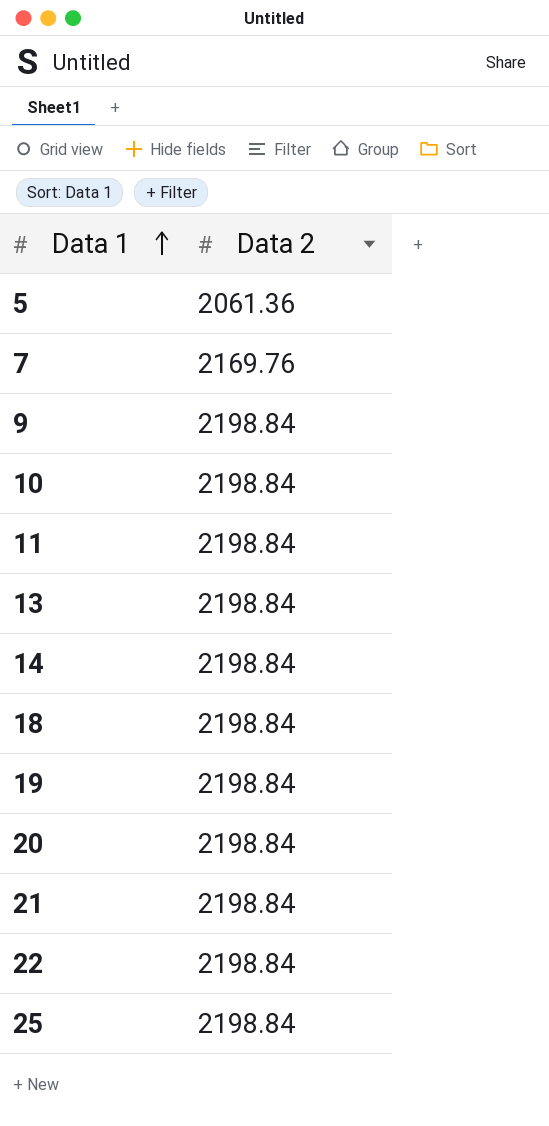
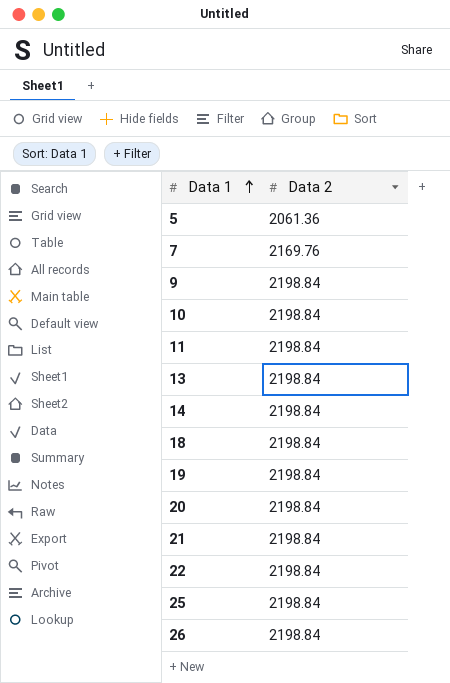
row 26: none -> 2198.84

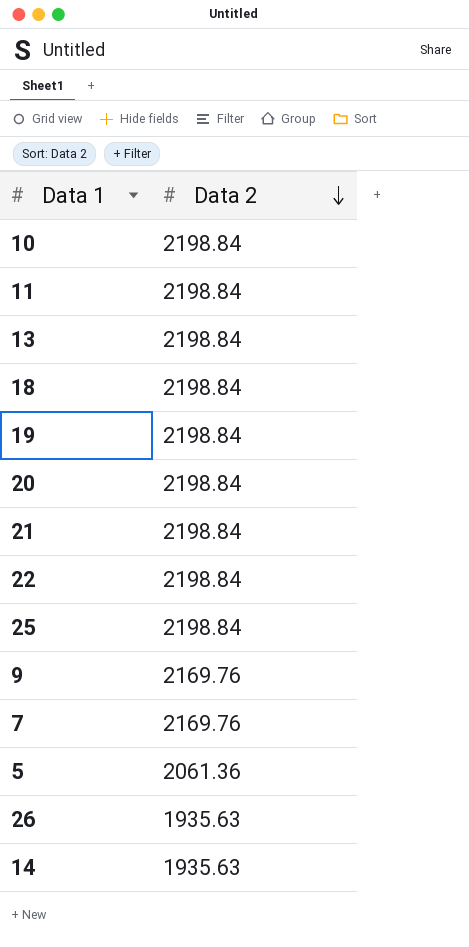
row order: Data 1 ascending -> Data 2 descending
9 | Data 2: 2198.84 -> 2169.76
26 | Data 2: 2198.84 -> 1935.63
14 | Data 2: 2198.84 -> 1935.63

